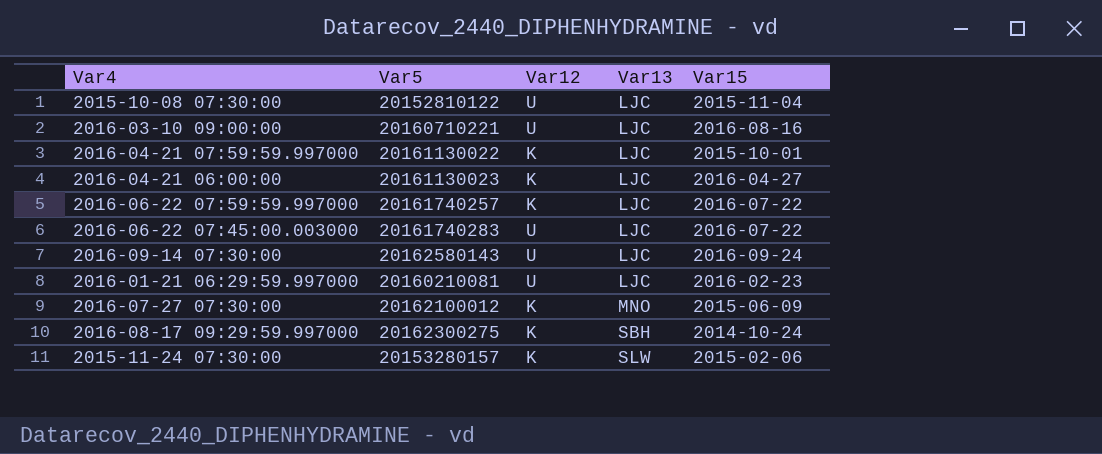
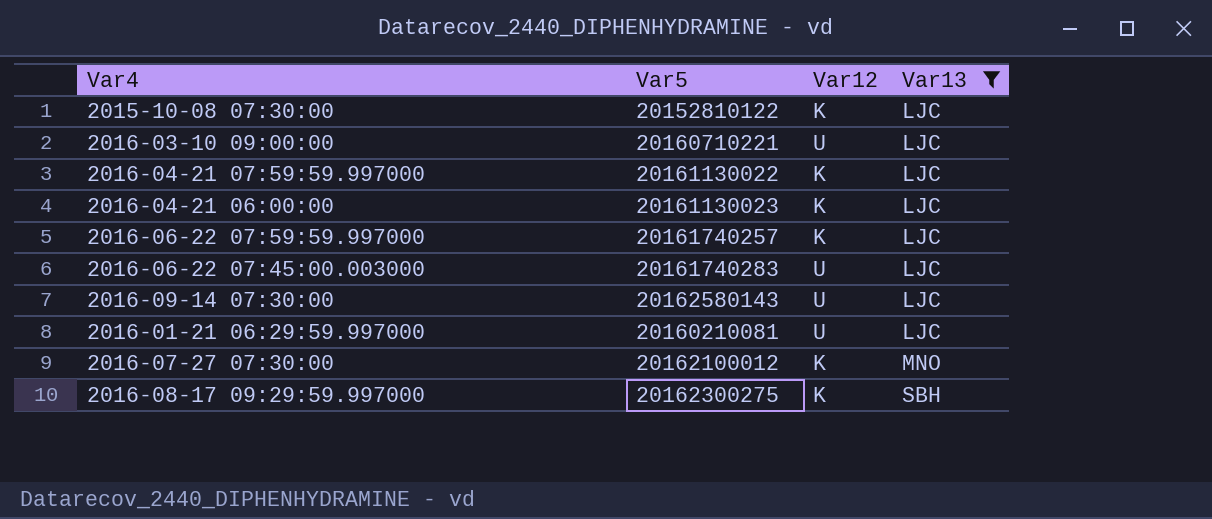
filter: none -> Var13 != SLW
column Var15 | position: 5 -> none
2015-10-08 07:30:00 | Var12: U -> K

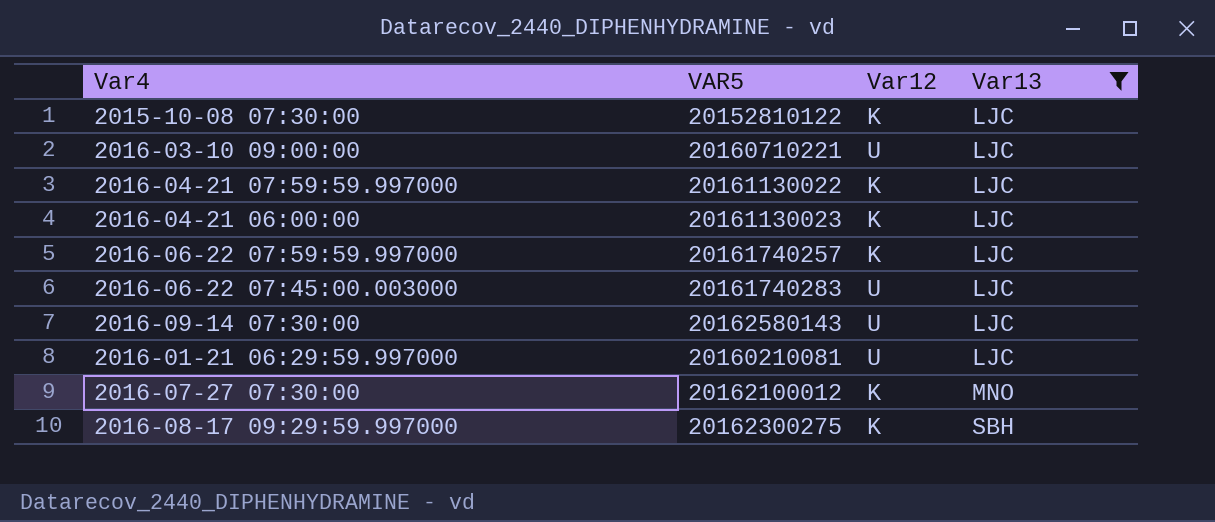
column name: Var5 -> VAR5

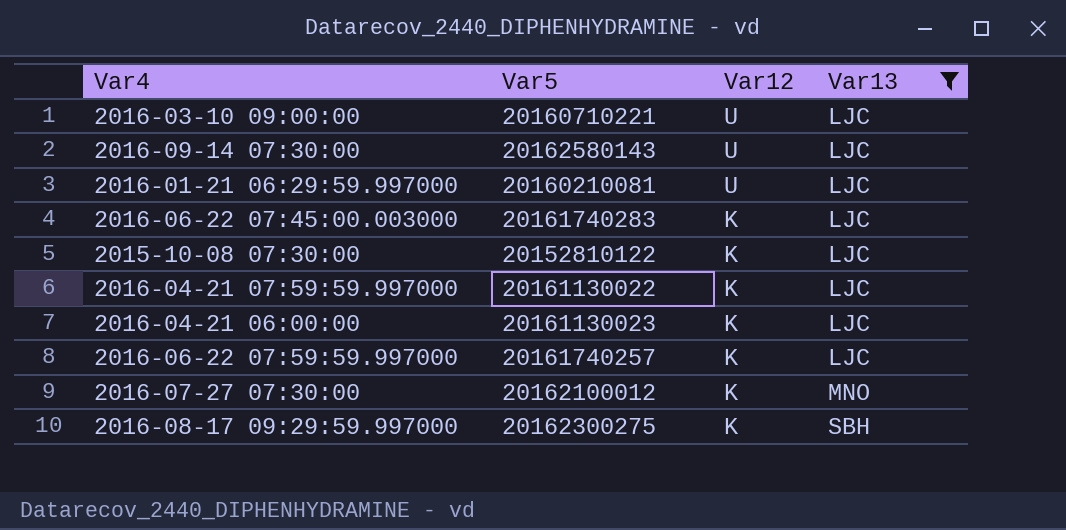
row order: Var13 ascending -> Var12 descending
column name: VAR5 -> Var5
2016-06-22 07:45:00.003000 | Var12: U -> K

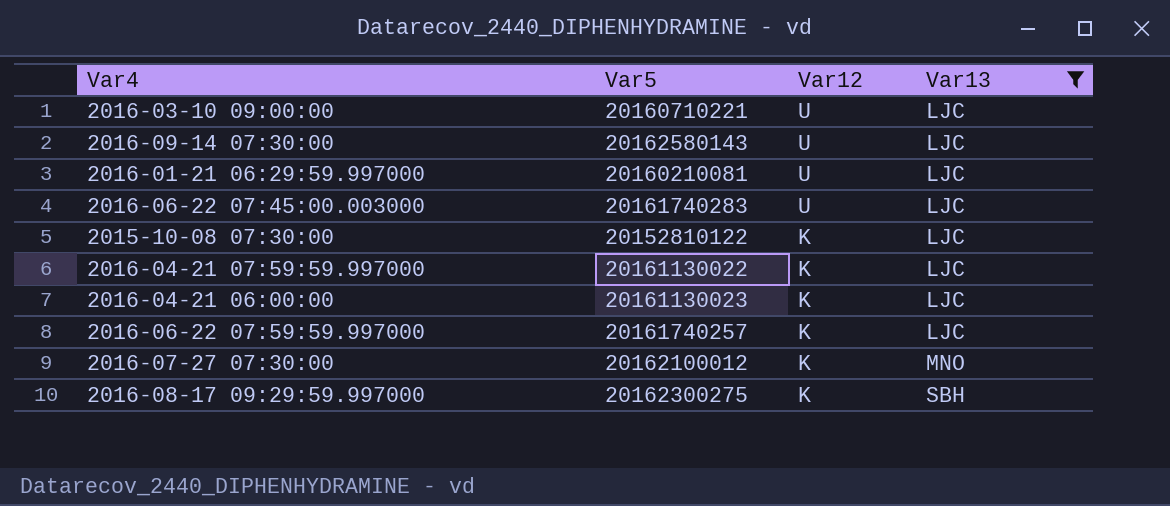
2016-06-22 07:45:00.003000 | Var12: K -> U

